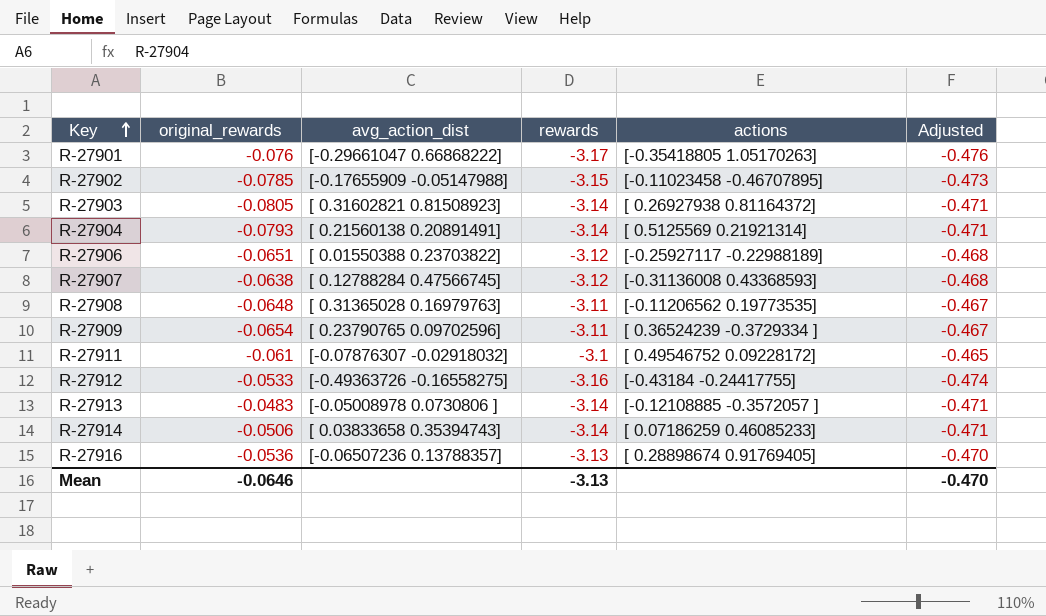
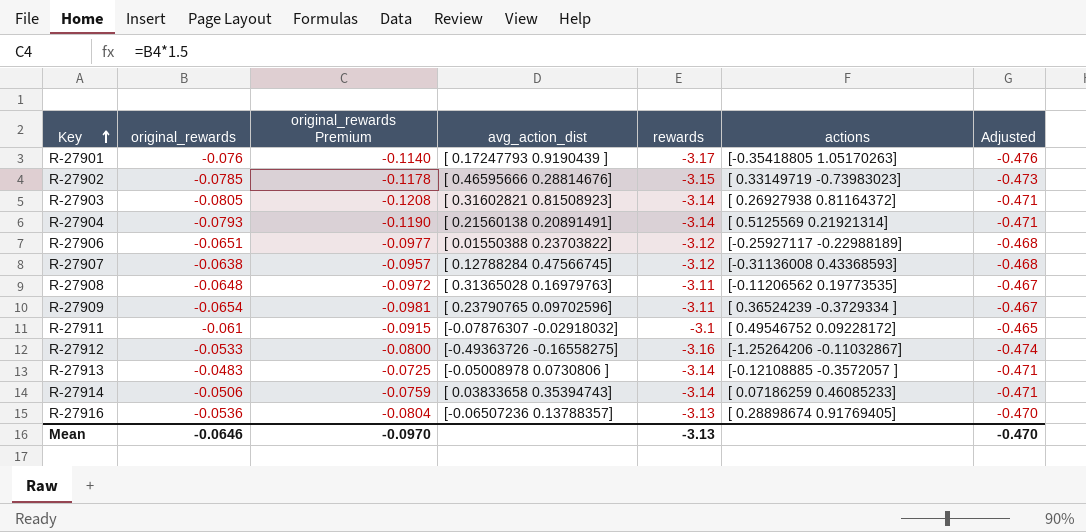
column original_rewards Premium | formula: none -> [original_rewards] * 1.5
R-27901 | avg_action_dist: [-0.29661047 0.66868222] -> [ 0.17247793 0.9190439 ]
R-27902 | avg_action_dist: [-0.17655909 -0.05147988] -> [ 0.46595666 0.28814676]
R-27902 | actions: [-0.11023458 -0.46707895] -> [ 0.33149719 -0.73983023]
R-27912 | actions: [-0.43184 -0.24417755] -> [-1.25264206 -0.11032867]

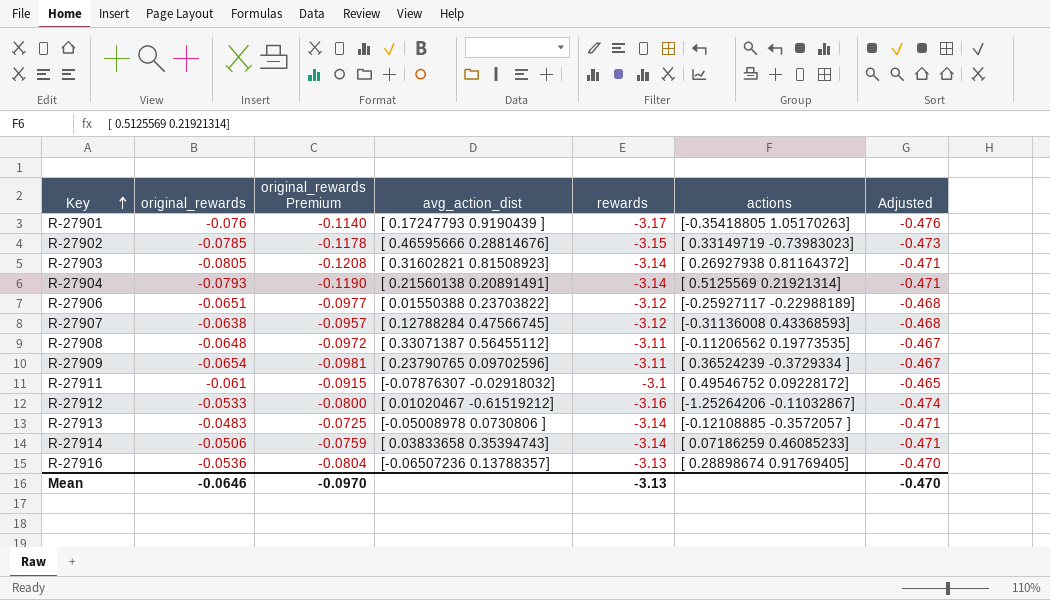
R-27908 | avg_action_dist: [ 0.31365028 0.16979763] -> [ 0.33071387 0.56455112]
R-27912 | avg_action_dist: [-0.49363726 -0.16558275] -> [ 0.01020467 -0.61519212]

